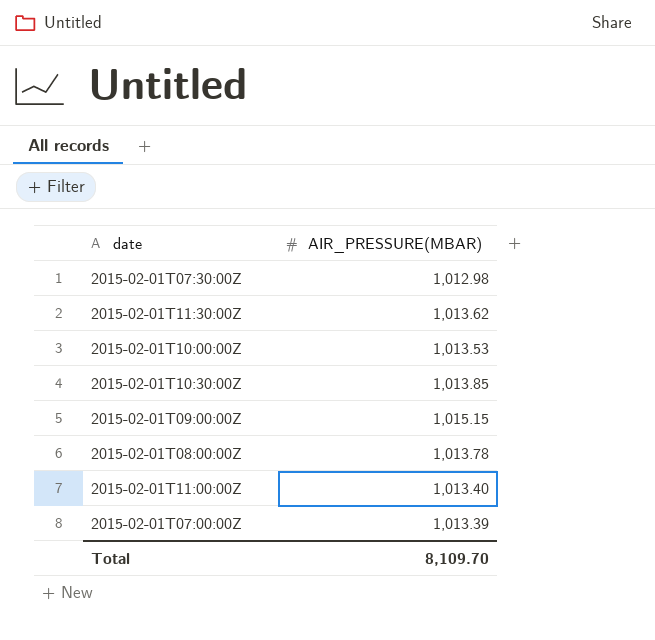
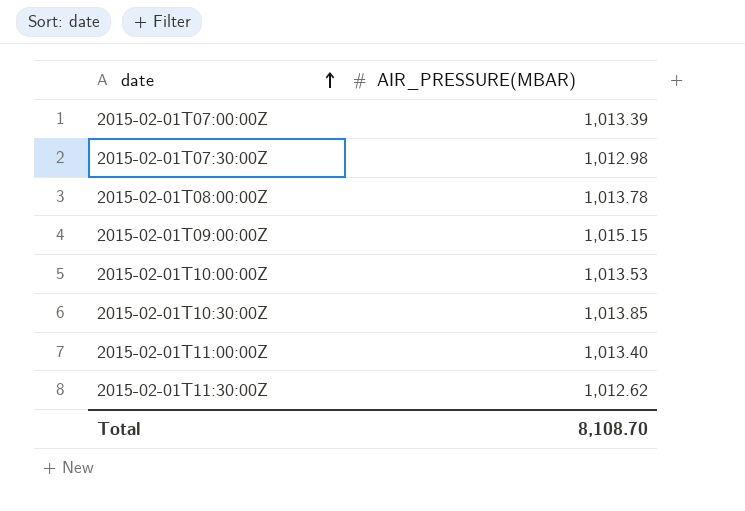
row order: none -> date ascending
2015-02-01T11:30:00Z | AIR_PRESSURE(MBAR): 1,013.62 -> 1,012.62
Total | AIR_PRESSURE(MBAR): 8,109.70 -> 8,108.70

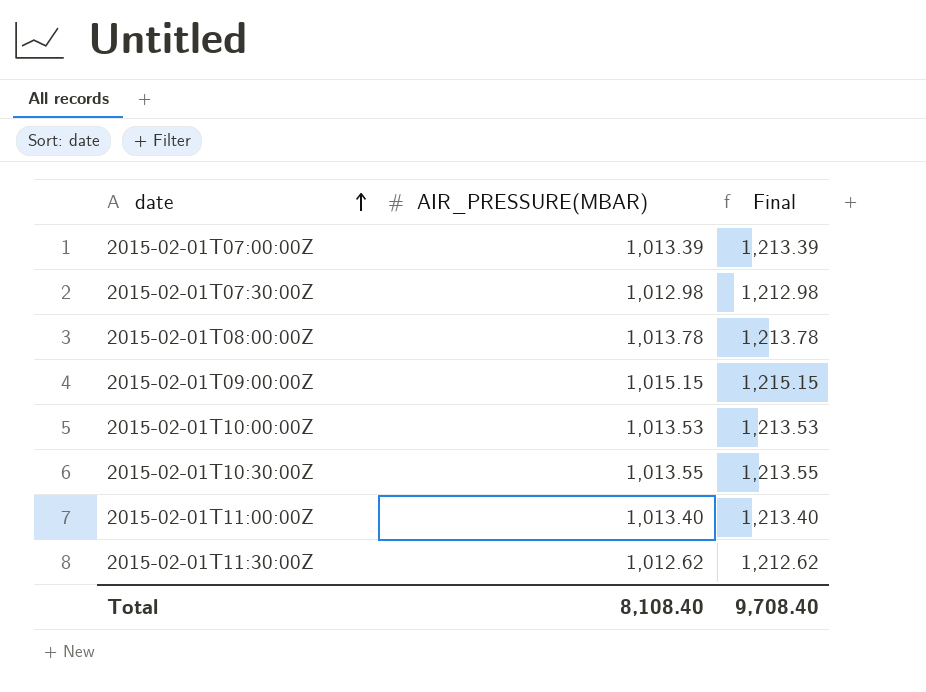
column Final | formula: none -> [AIR_PRESSURE(MBAR)] + 200
2015-02-01T10:30:00Z | AIR_PRESSURE(MBAR): 1,013.85 -> 1,013.55
Total | AIR_PRESSURE(MBAR): 8,108.70 -> 8,108.40

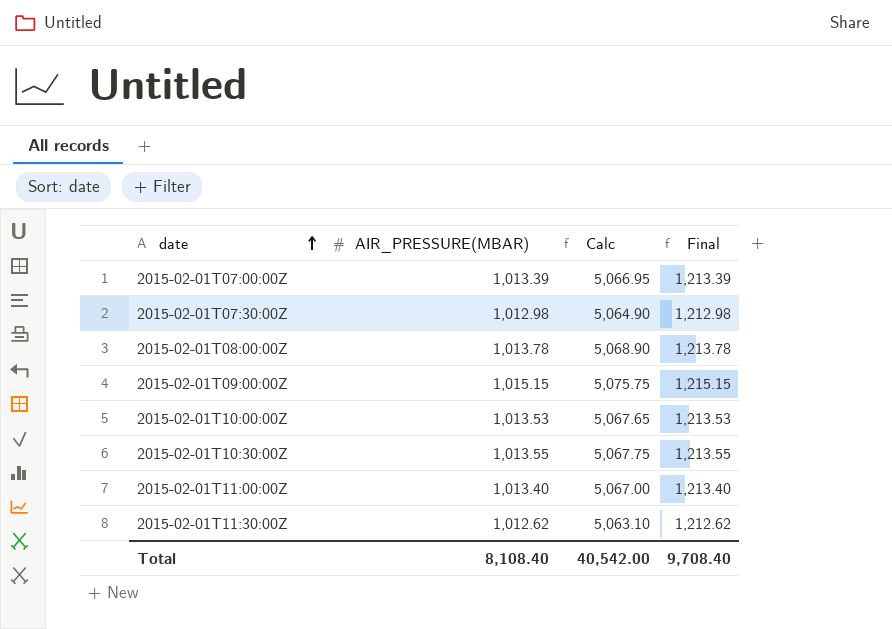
column Calc | formula: none -> [AIR_PRESSURE(MBAR)] * 5

